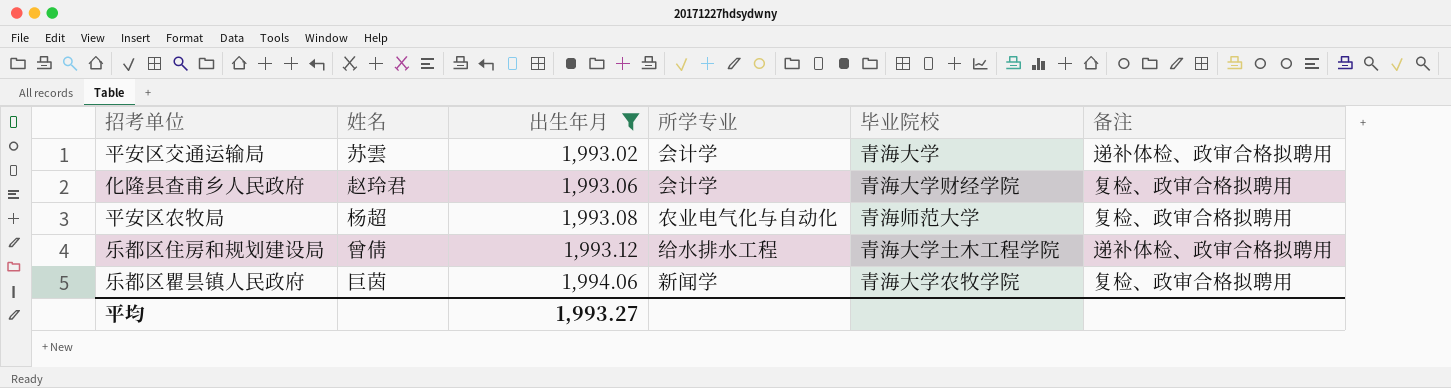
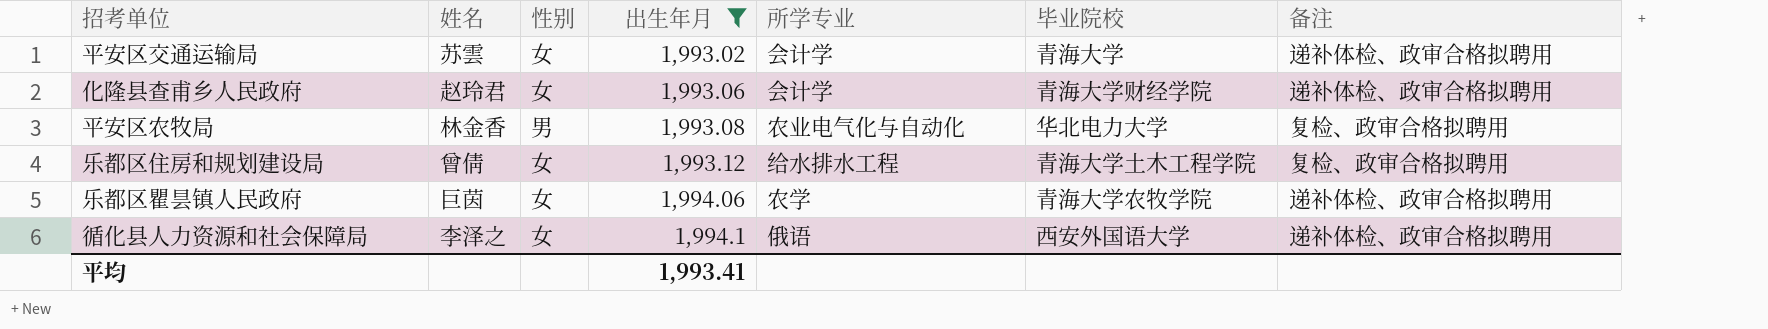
column 性别 | position: none -> 3
化隆县查甫乡人民政府 | 备注: 复检、政审合格拟聘用 -> 递补体检、政审合格拟聘用
平安区农牧局 | 姓名: 杨超 -> 林金香
平安区农牧局 | 毕业院校: 青海师范大学 -> 华北电力大学
乐都区住房和规划建设局 | 备注: 递补体检、政审合格拟聘用 -> 复检、政审合格拟聘用
乐都区瞿昙镇人民政府 | 所学专业: 新闻学 -> 农学
乐都区瞿昙镇人民政府 | 备注: 复检、政审合格拟聘用 -> 递补体检、政审合格拟聘用
row 循化县人力资源和社会保障局: none -> 李泽之 | 女 | 1,994.1 | 俄语 | 西安外国语大学 | 递补体检、政审合格拟聘用
平均 | 出生年月: 1,993.27 -> 1,993.41

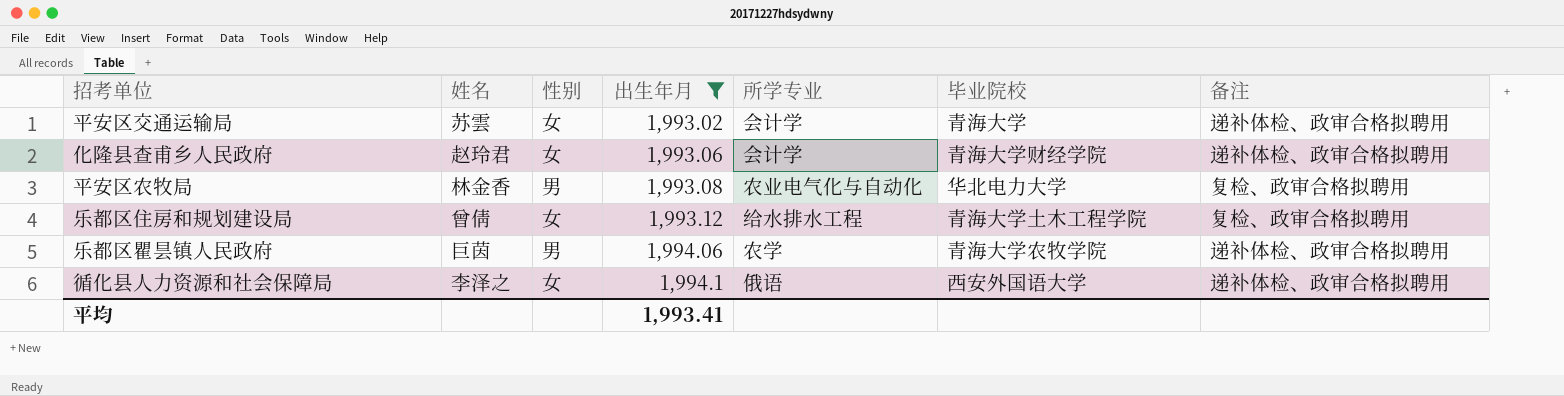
乐都区瞿昙镇人民政府 | 性别: 女 -> 男

